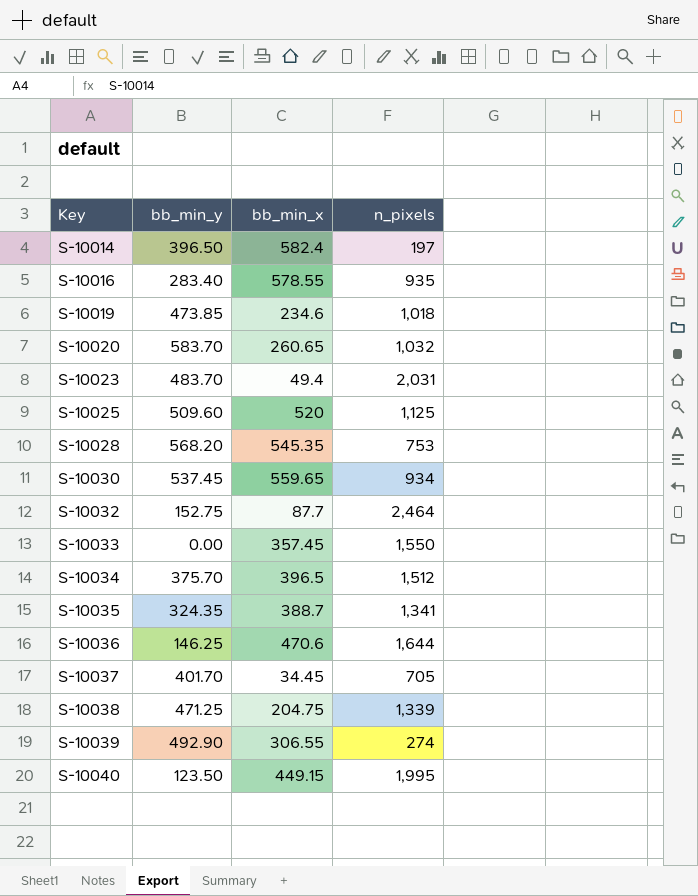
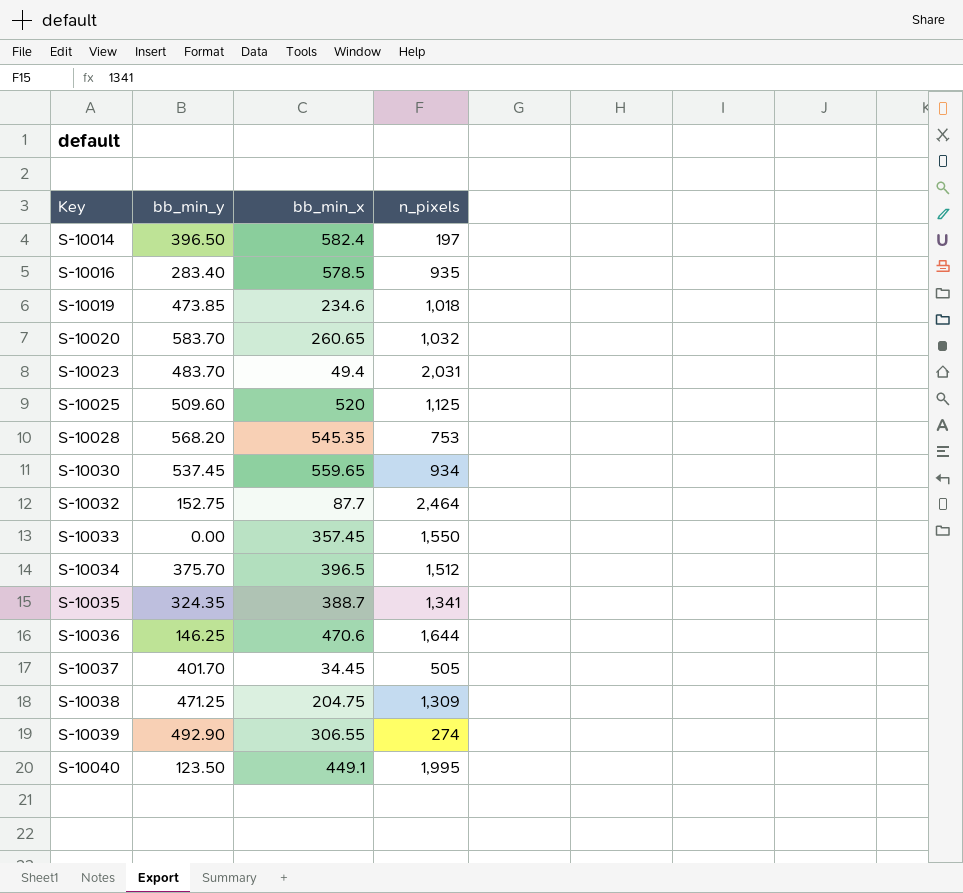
S-10016 | bb_min_x: 578.55 -> 578.5
S-10037 | n_pixels: 705 -> 505
S-10038 | n_pixels: 1,339 -> 1,309
S-10040 | bb_min_x: 449.15 -> 449.1

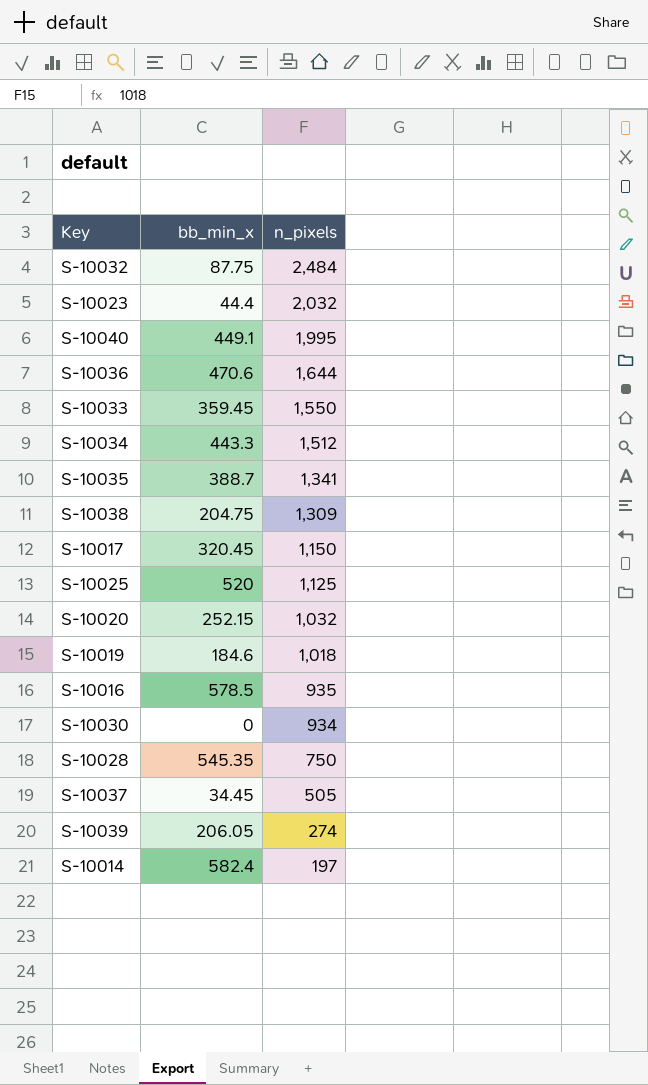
row order: Key ascending -> n_pixels descending
column bb_min_y | position: 2 -> none
S-10032 | bb_min_x: 87.7 -> 87.75
S-10032 | n_pixels: 2,464 -> 2,484
S-10023 | bb_min_x: 49.4 -> 44.4
S-10023 | n_pixels: 2,031 -> 2,032
S-10033 | bb_min_x: 357.45 -> 359.45
S-10034 | bb_min_x: 396.5 -> 443.3
row S-10017: none -> 320.45 | 1,150
S-10020 | bb_min_x: 260.65 -> 252.15
S-10019 | bb_min_x: 234.6 -> 184.6
S-10030 | bb_min_x: 559.65 -> 0
S-10028 | n_pixels: 753 -> 750
S-10039 | bb_min_x: 306.55 -> 206.05

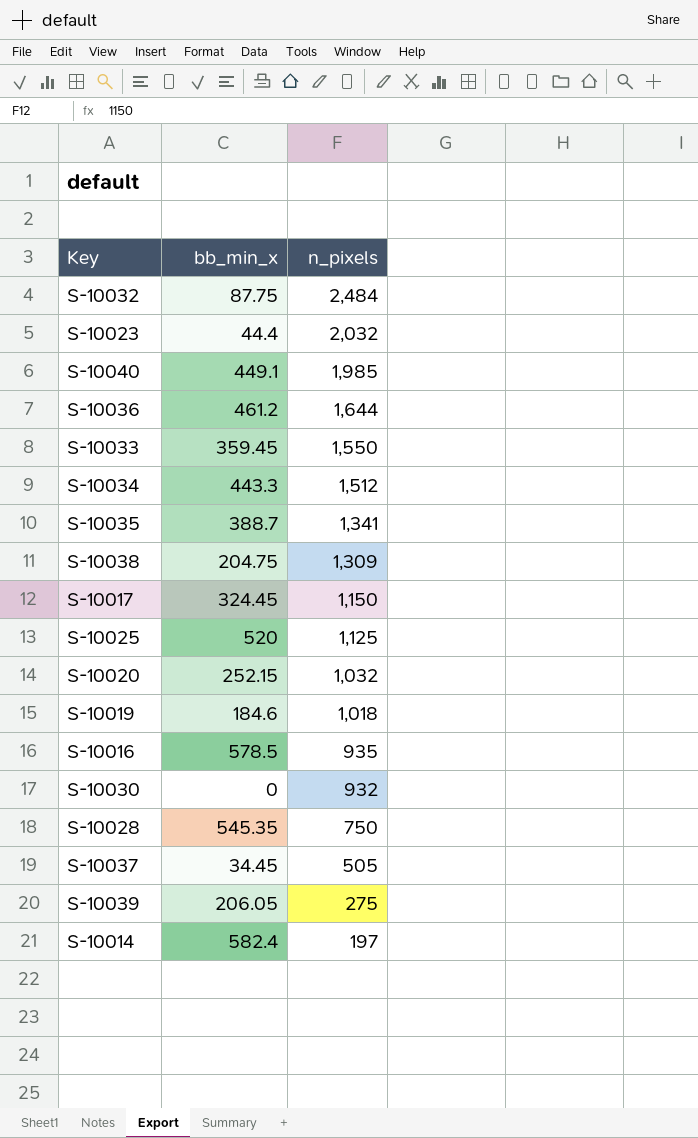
S-10040 | n_pixels: 1,995 -> 1,985
S-10036 | bb_min_x: 470.6 -> 461.2
S-10017 | bb_min_x: 320.45 -> 324.45
S-10030 | n_pixels: 934 -> 932
S-10039 | n_pixels: 274 -> 275

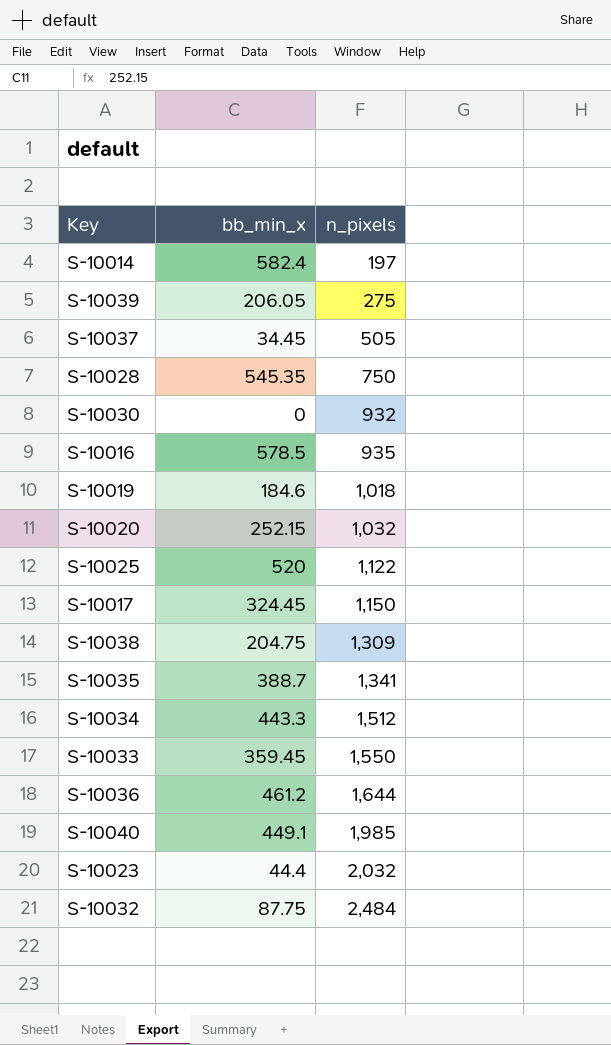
row order: n_pixels descending -> n_pixels ascending
S-10025 | n_pixels: 1,125 -> 1,122

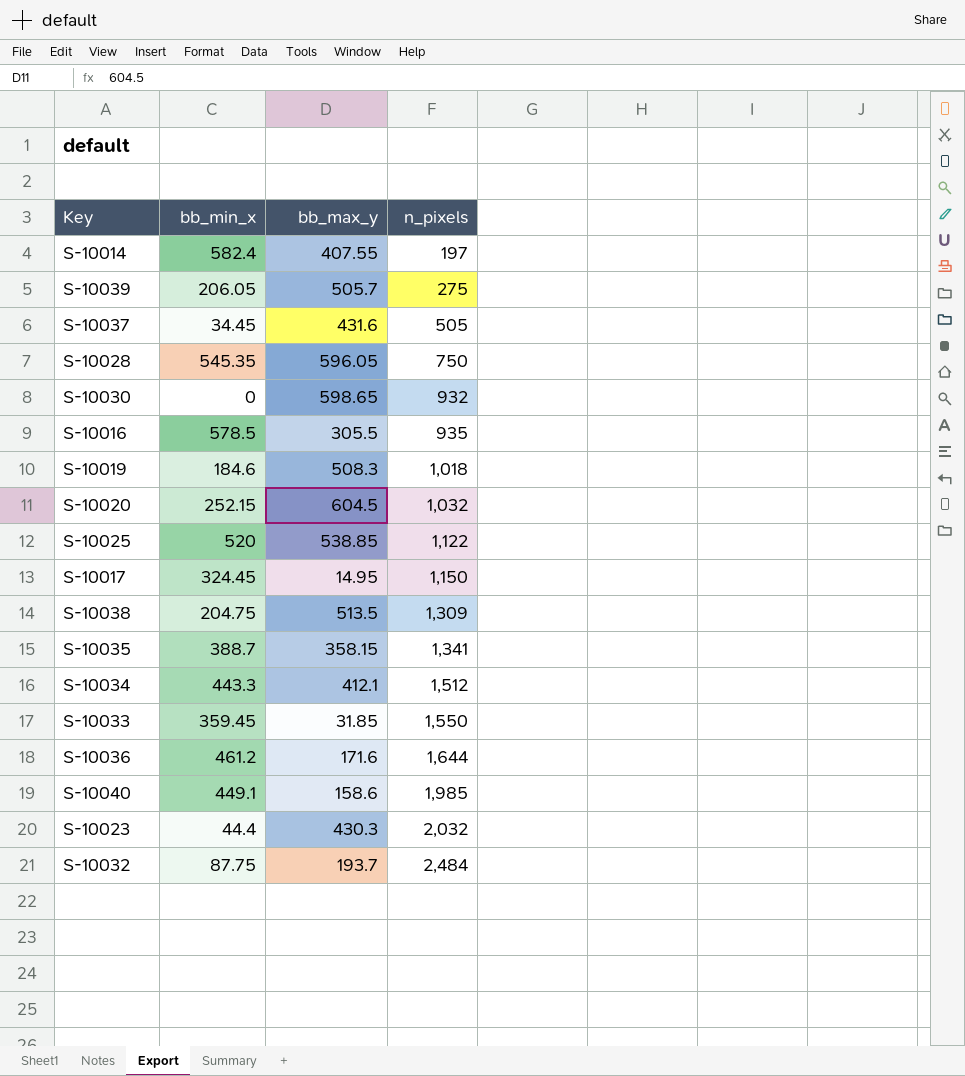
column bb_max_y | position: none -> 3

